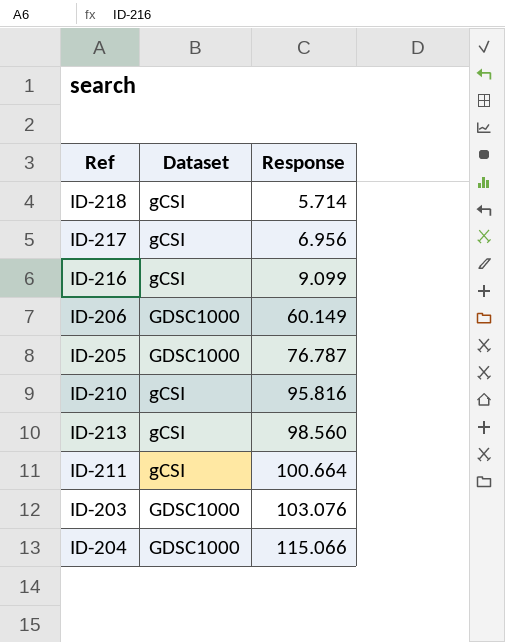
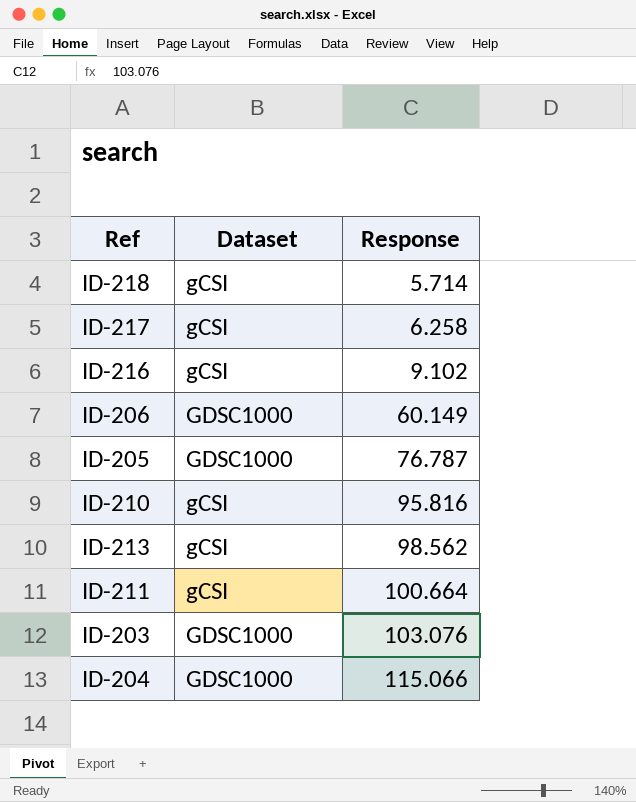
ID-217 | Response: 6.956 -> 6.258
ID-216 | Response: 9.099 -> 9.102
ID-213 | Response: 98.560 -> 98.562

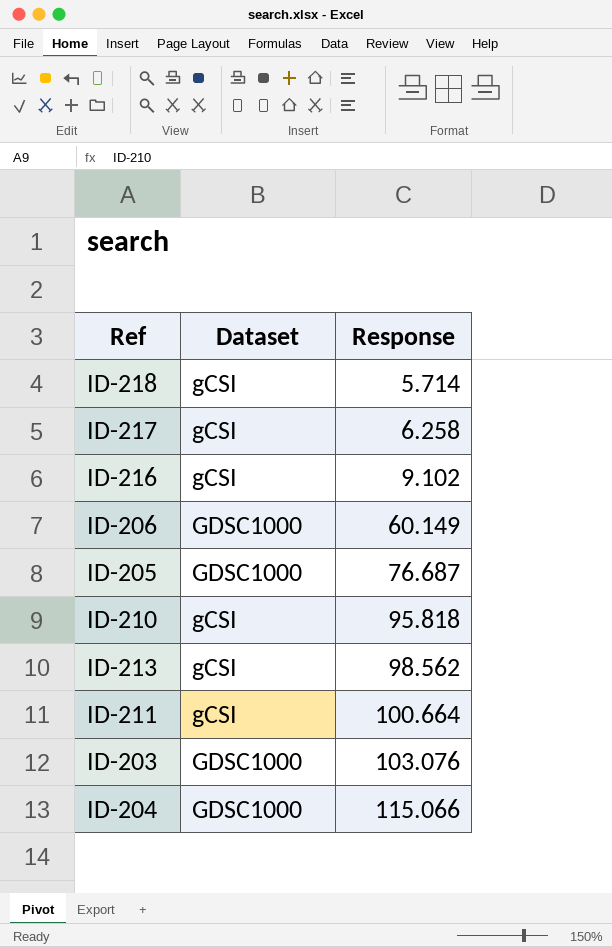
ID-205 | Response: 76.787 -> 76.687
ID-210 | Response: 95.816 -> 95.818

